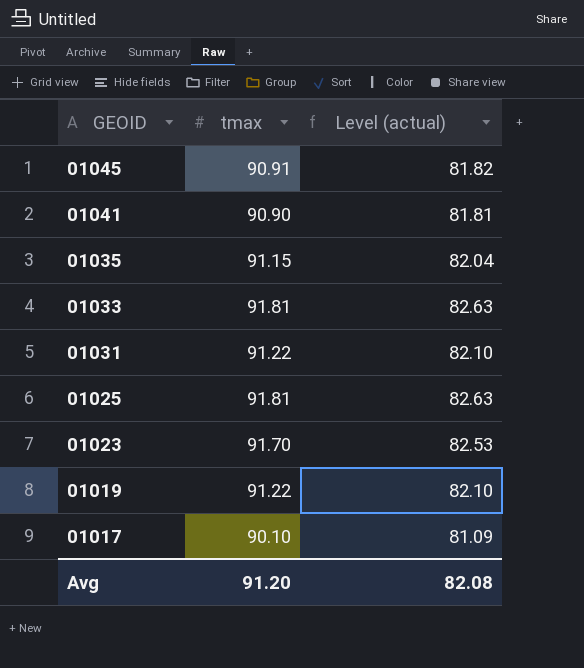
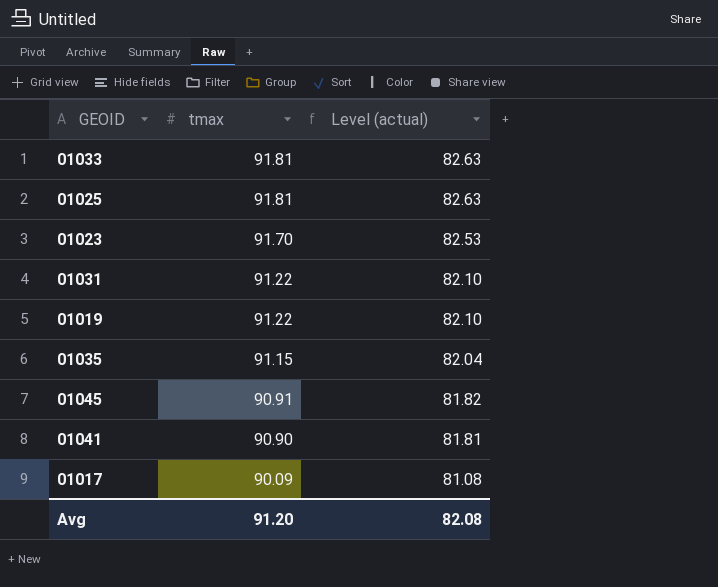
row order: GEOID descending -> tmax descending
01017 | tmax: 90.10 -> 90.09
01017 | Level (actual): 81.09 -> 81.08

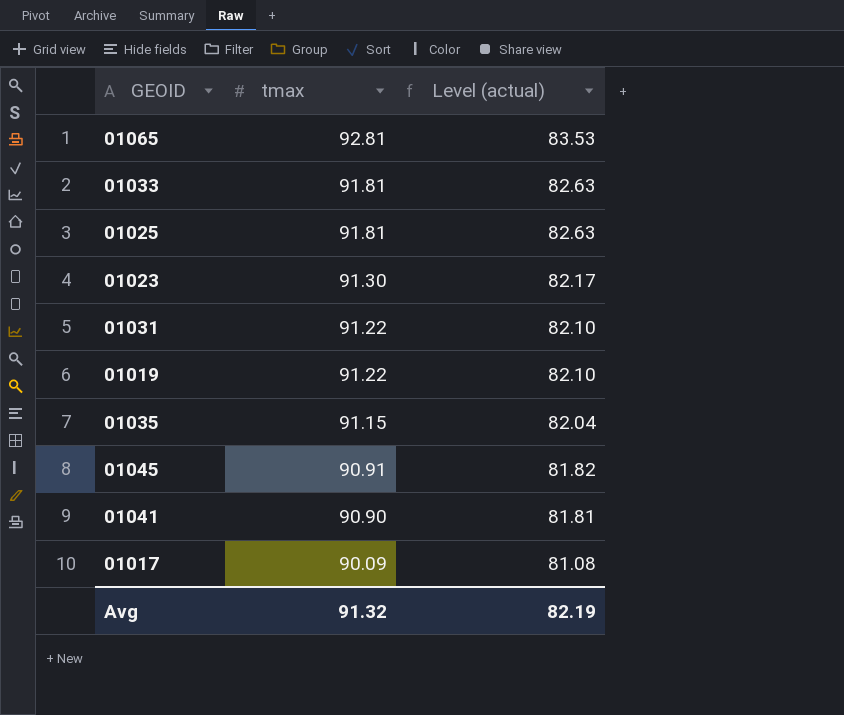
row 01065: none -> 92.81 | 83.53
01023 | tmax: 91.70 -> 91.30
01023 | Level (actual): 82.53 -> 82.17
Avg | tmax: 91.20 -> 91.32
Avg | Level (actual): 82.08 -> 82.19

